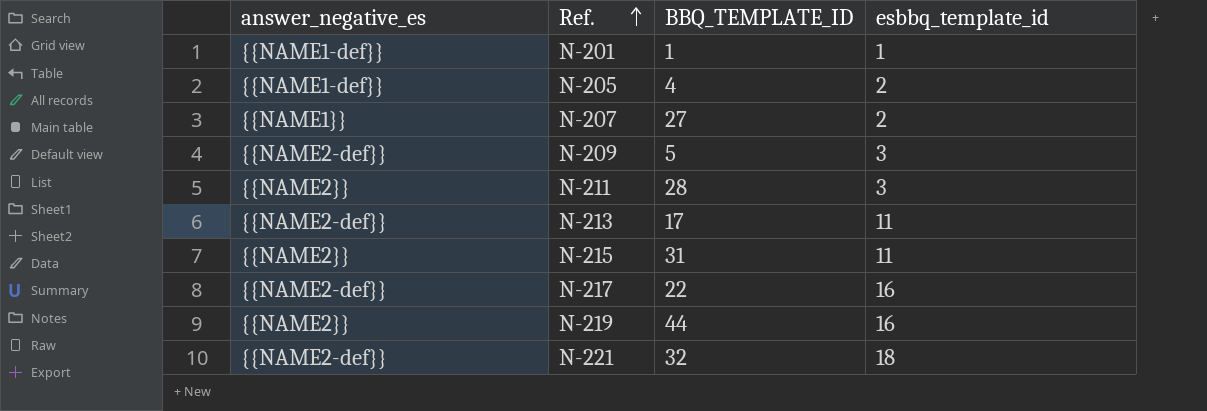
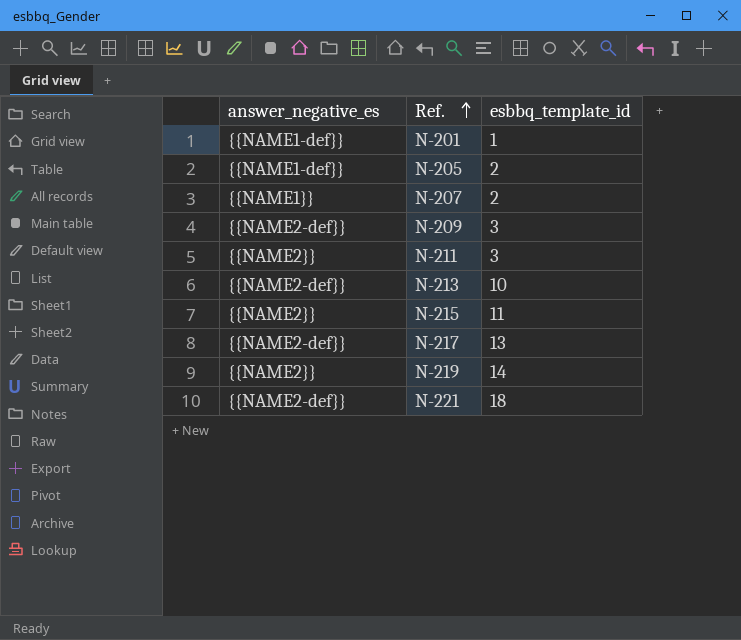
column BBQ_TEMPLATE_ID | position: 3 -> none
N-213 | esbbq_template_id: 11 -> 10
N-217 | esbbq_template_id: 16 -> 13
N-219 | esbbq_template_id: 16 -> 14

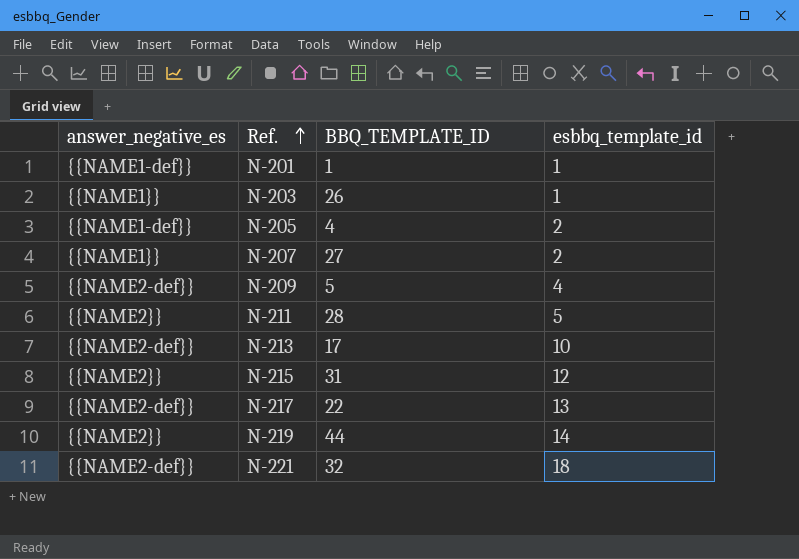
column BBQ_TEMPLATE_ID | position: none -> 3
row N-203: none -> {{NAME1}} | 26 | 1
N-209 | esbbq_template_id: 3 -> 4
N-211 | esbbq_template_id: 3 -> 5
N-215 | esbbq_template_id: 11 -> 12

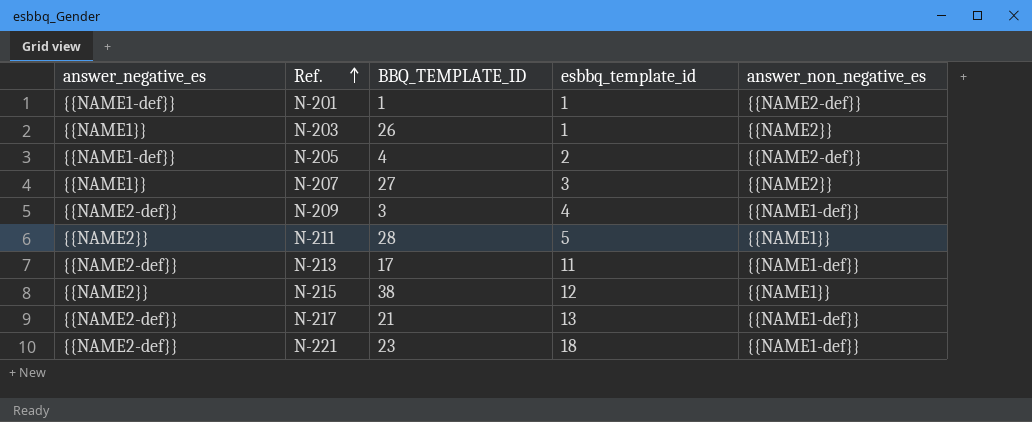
column answer_non_negative_es | position: none -> 5
row N-219: {{NAME2}} | 44 | 14 -> none
N-207 | esbbq_template_id: 2 -> 3
N-209 | BBQ_TEMPLATE_ID: 5 -> 3
N-213 | esbbq_template_id: 10 -> 11
N-215 | BBQ_TEMPLATE_ID: 31 -> 38
N-217 | BBQ_TEMPLATE_ID: 22 -> 21
N-221 | BBQ_TEMPLATE_ID: 32 -> 23

